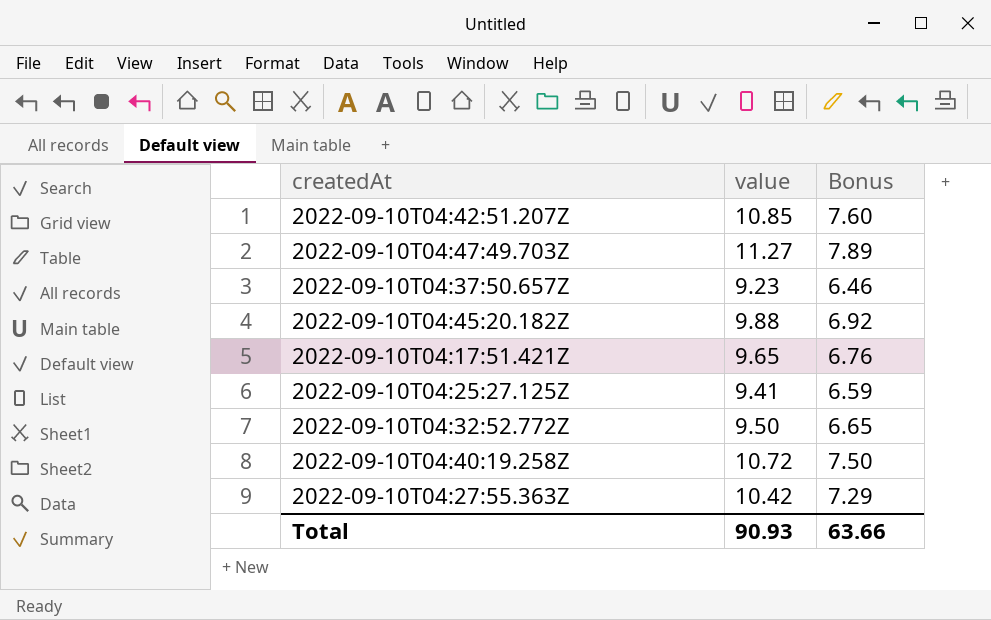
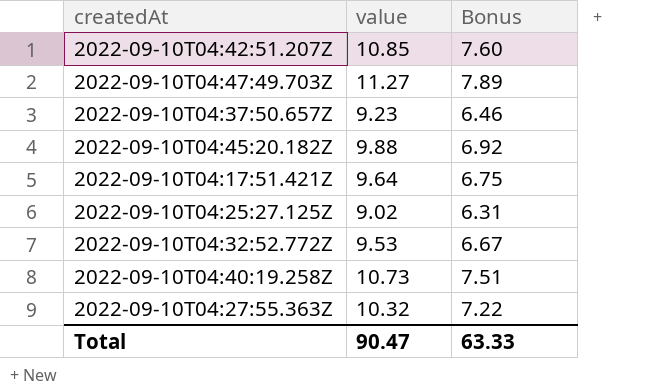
2022-09-10T04:17:51.421Z | value: 9.65 -> 9.64
2022-09-10T04:17:51.421Z | Bonus: 6.76 -> 6.75
2022-09-10T04:25:27.125Z | value: 9.41 -> 9.02
2022-09-10T04:25:27.125Z | Bonus: 6.59 -> 6.31
2022-09-10T04:32:52.772Z | value: 9.50 -> 9.53
2022-09-10T04:32:52.772Z | Bonus: 6.65 -> 6.67
2022-09-10T04:40:19.258Z | value: 10.72 -> 10.73
2022-09-10T04:40:19.258Z | Bonus: 7.50 -> 7.51
2022-09-10T04:27:55.363Z | value: 10.42 -> 10.32
2022-09-10T04:27:55.363Z | Bonus: 7.29 -> 7.22
Total | value: 90.93 -> 90.47
Total | Bonus: 63.66 -> 63.33

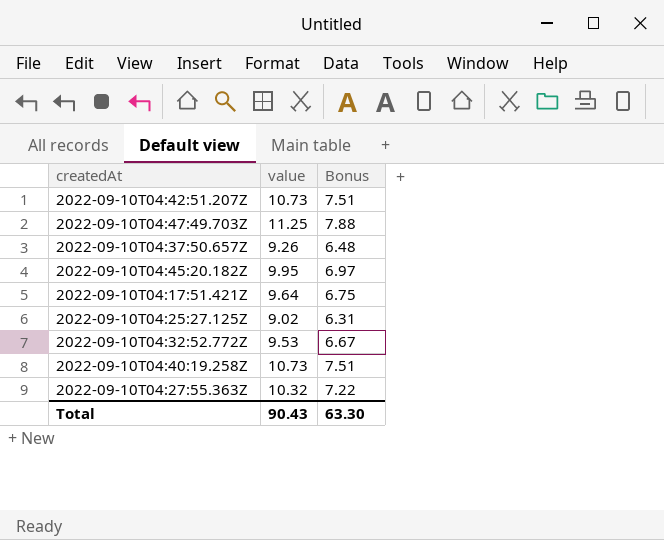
2022-09-10T04:42:51.207Z | value: 10.85 -> 10.73
2022-09-10T04:42:51.207Z | Bonus: 7.60 -> 7.51
2022-09-10T04:47:49.703Z | value: 11.27 -> 11.25
2022-09-10T04:47:49.703Z | Bonus: 7.89 -> 7.88
2022-09-10T04:37:50.657Z | value: 9.23 -> 9.26
2022-09-10T04:37:50.657Z | Bonus: 6.46 -> 6.48
2022-09-10T04:45:20.182Z | value: 9.88 -> 9.95
2022-09-10T04:45:20.182Z | Bonus: 6.92 -> 6.97
Total | value: 90.47 -> 90.43
Total | Bonus: 63.33 -> 63.30

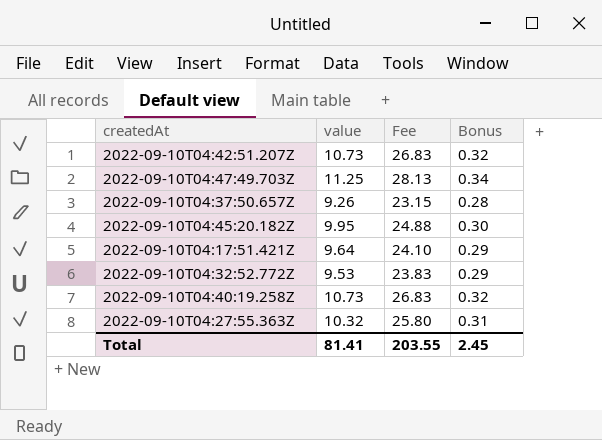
column Fee | formula: none -> [value] * 2.5
column Bonus | formula: [value] * 0.7 -> [value] * 0.03
row 2022-09-10T04:25:27.125Z: 9.02 | 6.31 -> none
Total | value: 90.43 -> 81.41
Total | Bonus: 63.30 -> 2.45

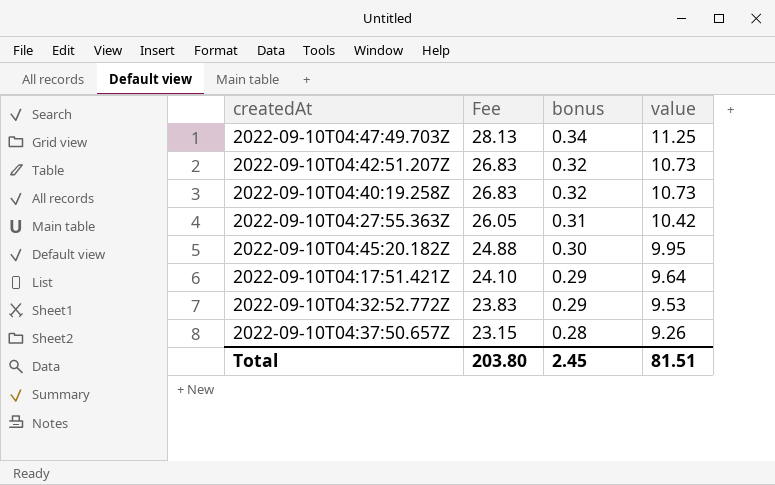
row order: none -> Fee descending
column name: Bonus -> bonus
column value | position: 2 -> 4
2022-09-10T04:27:55.363Z | Fee: 25.80 -> 26.05
2022-09-10T04:27:55.363Z | value: 10.32 -> 10.42
Total | Fee: 203.55 -> 203.80
Total | value: 81.41 -> 81.51

